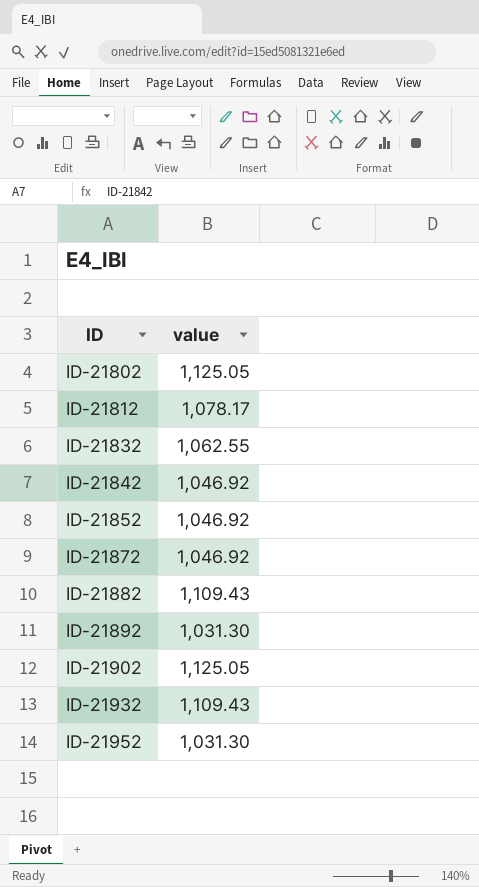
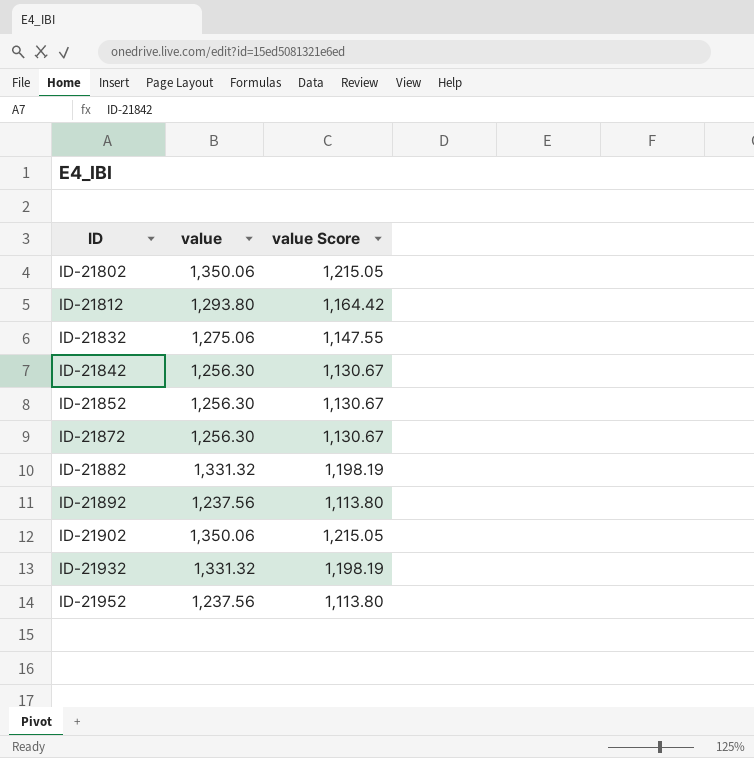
column value Score | formula: none -> [value] * 0.9
ID-21802 | value: 1,125.05 -> 1,350.06
ID-21812 | value: 1,078.17 -> 1,293.80
ID-21832 | value: 1,062.55 -> 1,275.06
ID-21842 | value: 1,046.92 -> 1,256.30
ID-21852 | value: 1,046.92 -> 1,256.30
ID-21872 | value: 1,046.92 -> 1,256.30
ID-21882 | value: 1,109.43 -> 1,331.32
ID-21892 | value: 1,031.30 -> 1,237.56
ID-21902 | value: 1,125.05 -> 1,350.06
ID-21932 | value: 1,109.43 -> 1,331.32
ID-21952 | value: 1,031.30 -> 1,237.56

